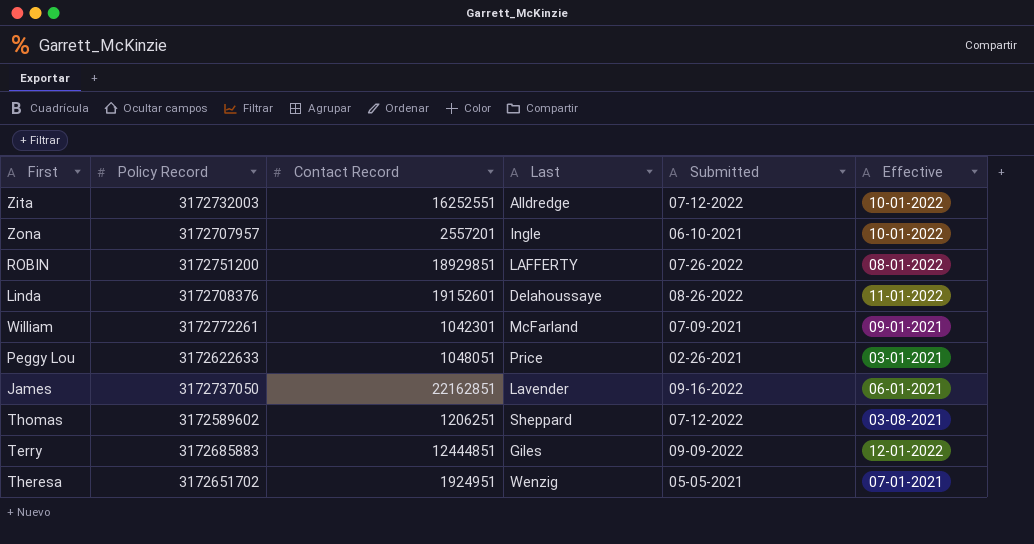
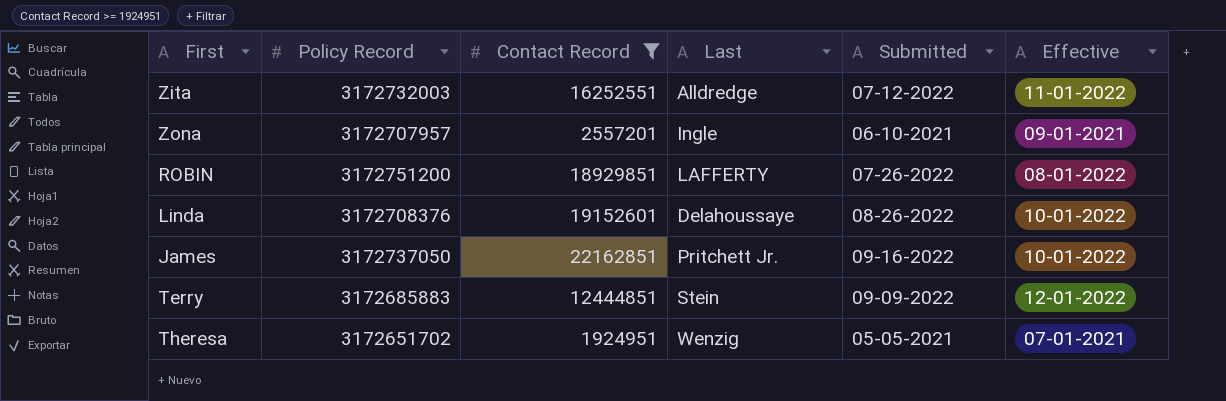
filter: none -> Contact Record >= 1924951
Zita | Effective: 10-01-2022 -> 11-01-2022
Zona | Effective: 10-01-2022 -> 09-01-2021
Linda | Effective: 11-01-2022 -> 10-01-2022
James | Last: Lavender -> Pritchett Jr.
James | Effective: 06-01-2021 -> 10-01-2022
Terry | Last: Giles -> Stein

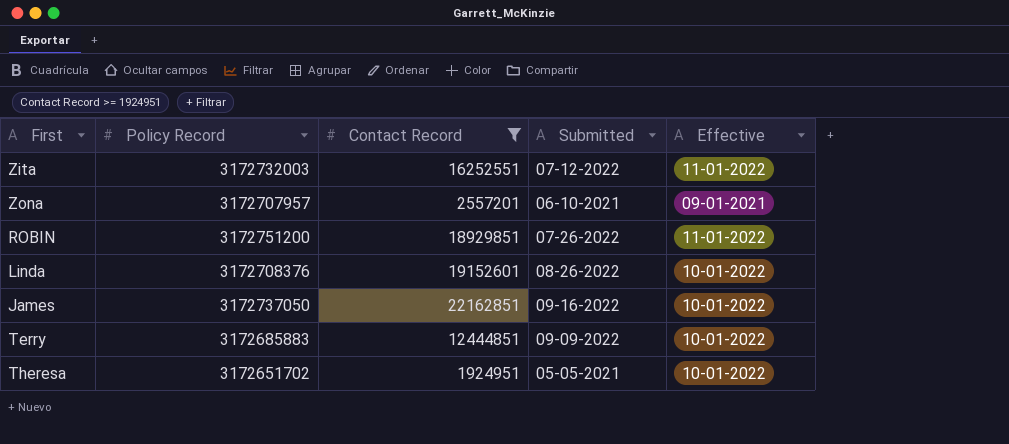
column Last | position: 4 -> none
ROBIN | Effective: 08-01-2022 -> 11-01-2022
Terry | Effective: 12-01-2022 -> 10-01-2022
Theresa | Effective: 07-01-2021 -> 10-01-2022

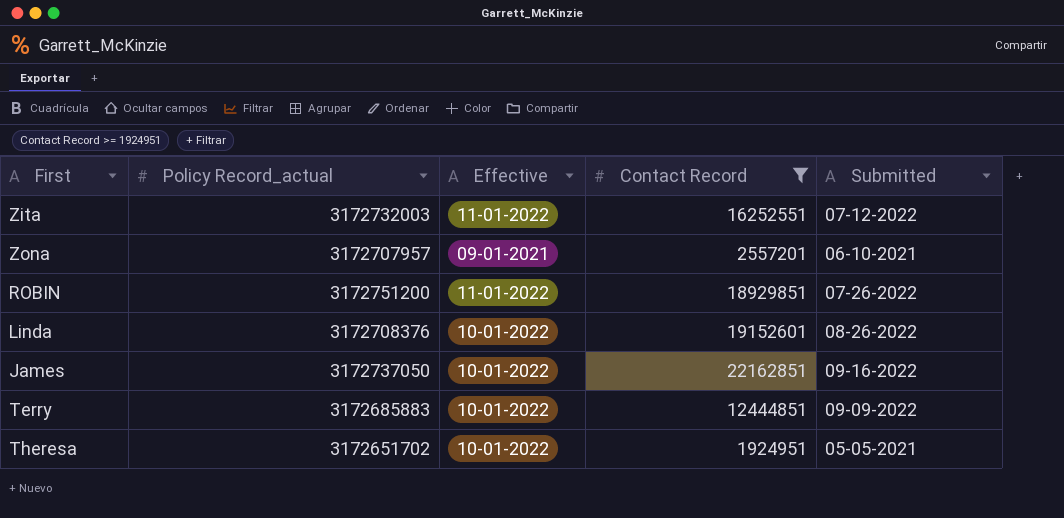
column name: Policy Record -> Policy Record_actual
column Effective | position: 5 -> 3

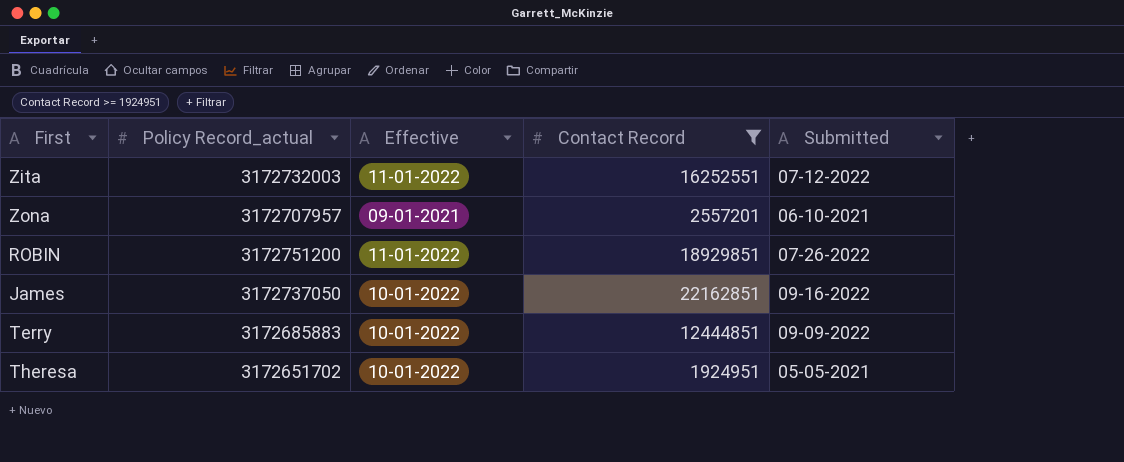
row Linda: 3172708376 | 10-01-2022 | 19152601 | 08-26-2022 -> none

